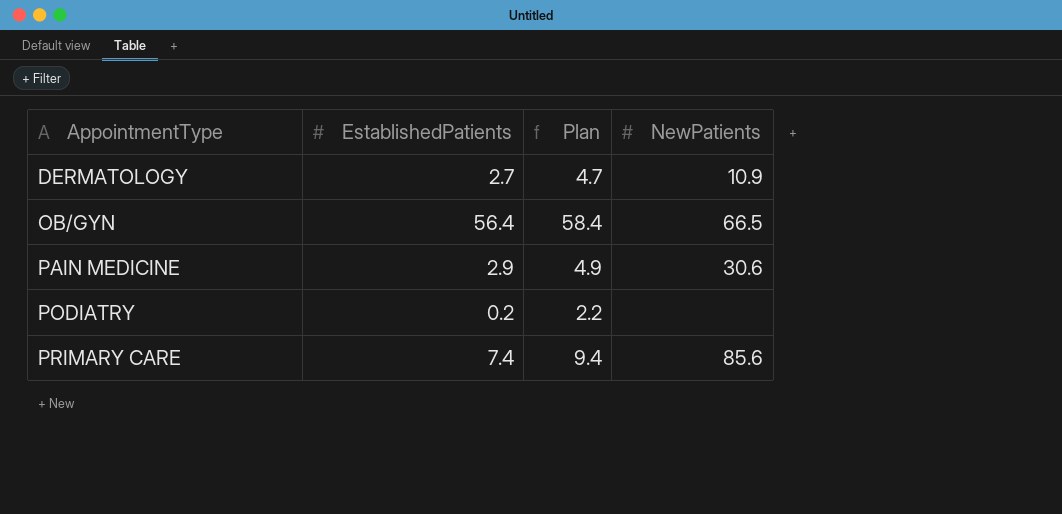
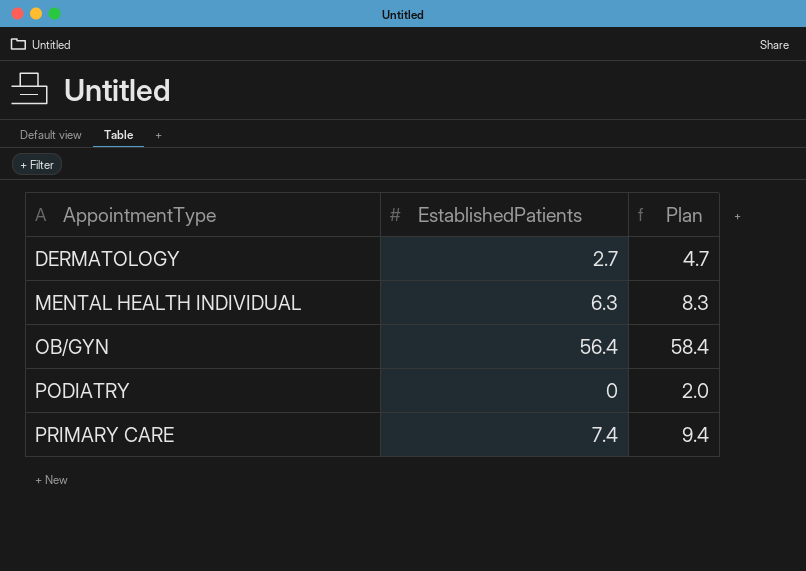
column NewPatients | position: 4 -> none
row PAIN MEDICINE: 2.9 | 4.9 | 30.6 -> none
row MENTAL HEALTH INDIVIDUAL: none -> 6.3 | 8.3
PODIATRY | EstablishedPatients: 0.2 -> 0
PODIATRY | Plan: 2.2 -> 2.0

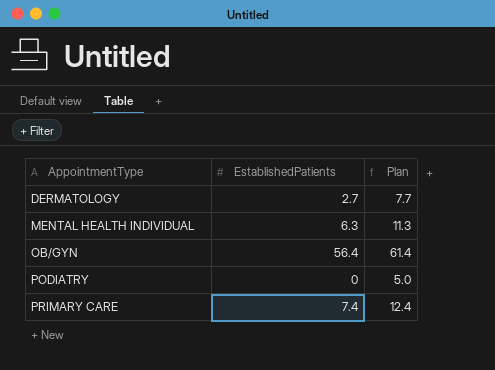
column Plan | formula: [EstablishedPatients] + 2 -> [EstablishedPatients] + 5

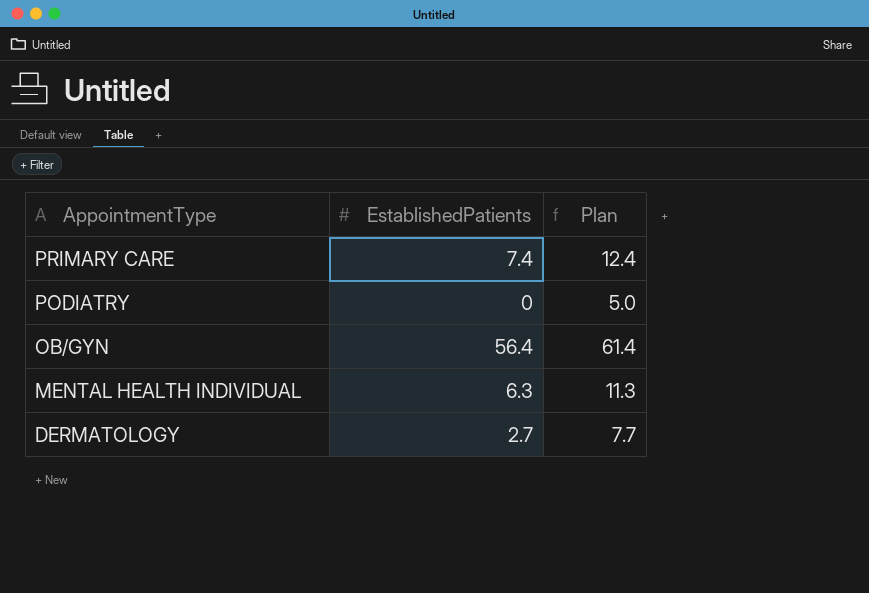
row order: AppointmentType ascending -> AppointmentType descending

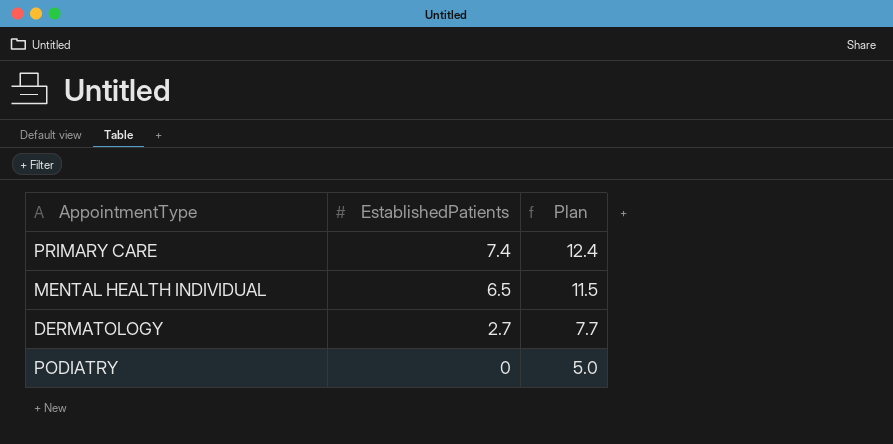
row order: AppointmentType descending -> EstablishedPatients descending
row OB/GYN: 56.4 | 61.4 -> none
MENTAL HEALTH INDIVIDUAL | EstablishedPatients: 6.3 -> 6.5
MENTAL HEALTH INDIVIDUAL | Plan: 11.3 -> 11.5

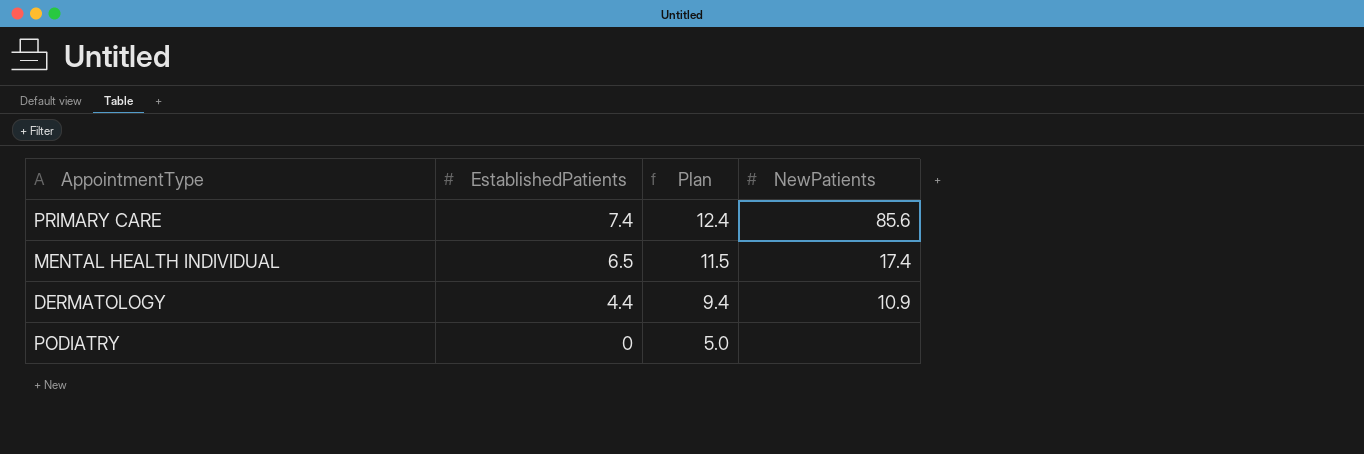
column NewPatients | position: none -> 4
DERMATOLOGY | EstablishedPatients: 2.7 -> 4.4
DERMATOLOGY | Plan: 7.7 -> 9.4

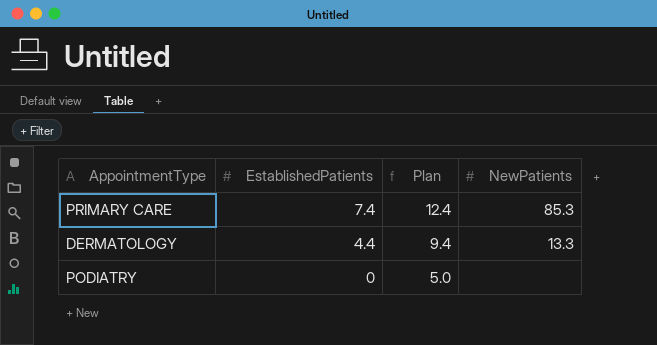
row MENTAL HEALTH INDIVIDUAL: 6.5 | 11.5 | 17.4 -> none
PRIMARY CARE | NewPatients: 85.6 -> 85.3
DERMATOLOGY | NewPatients: 10.9 -> 13.3

